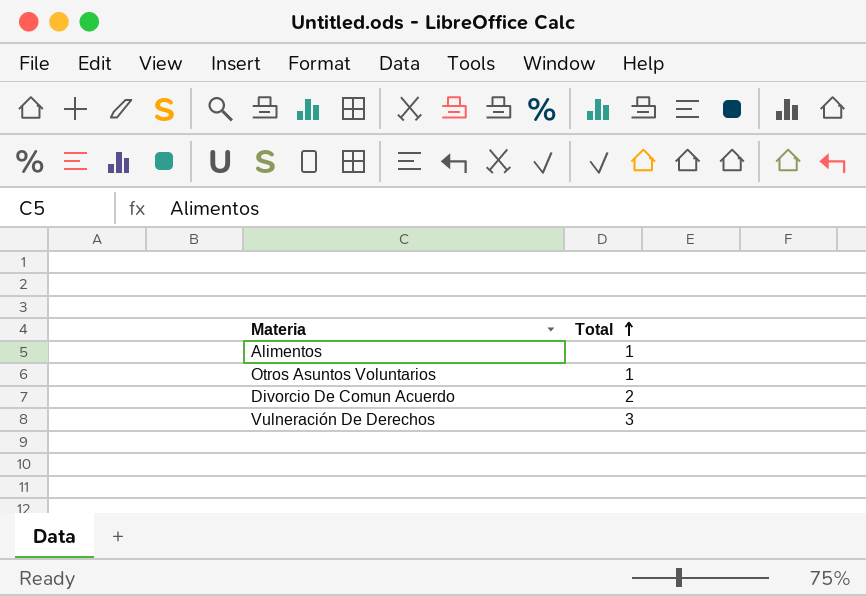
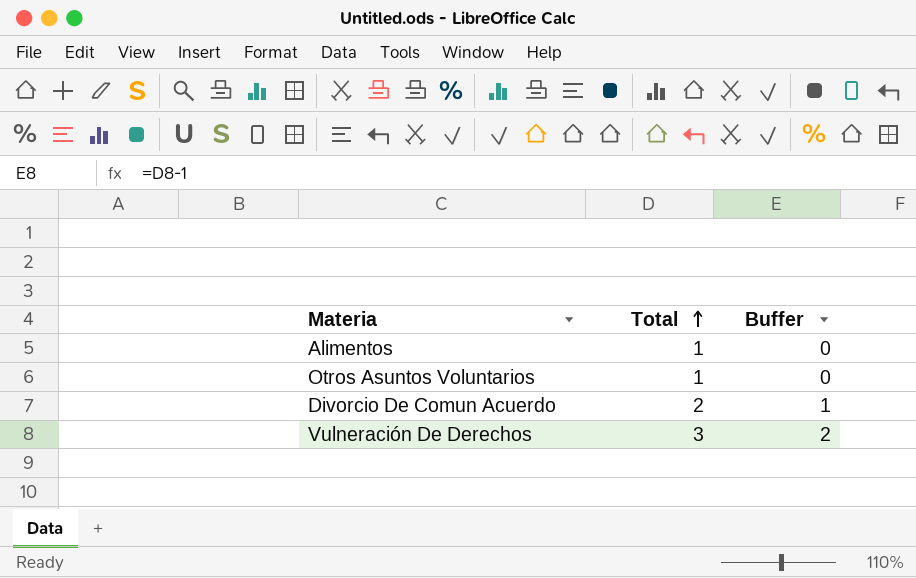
column Buffer | formula: none -> [Total] - 1

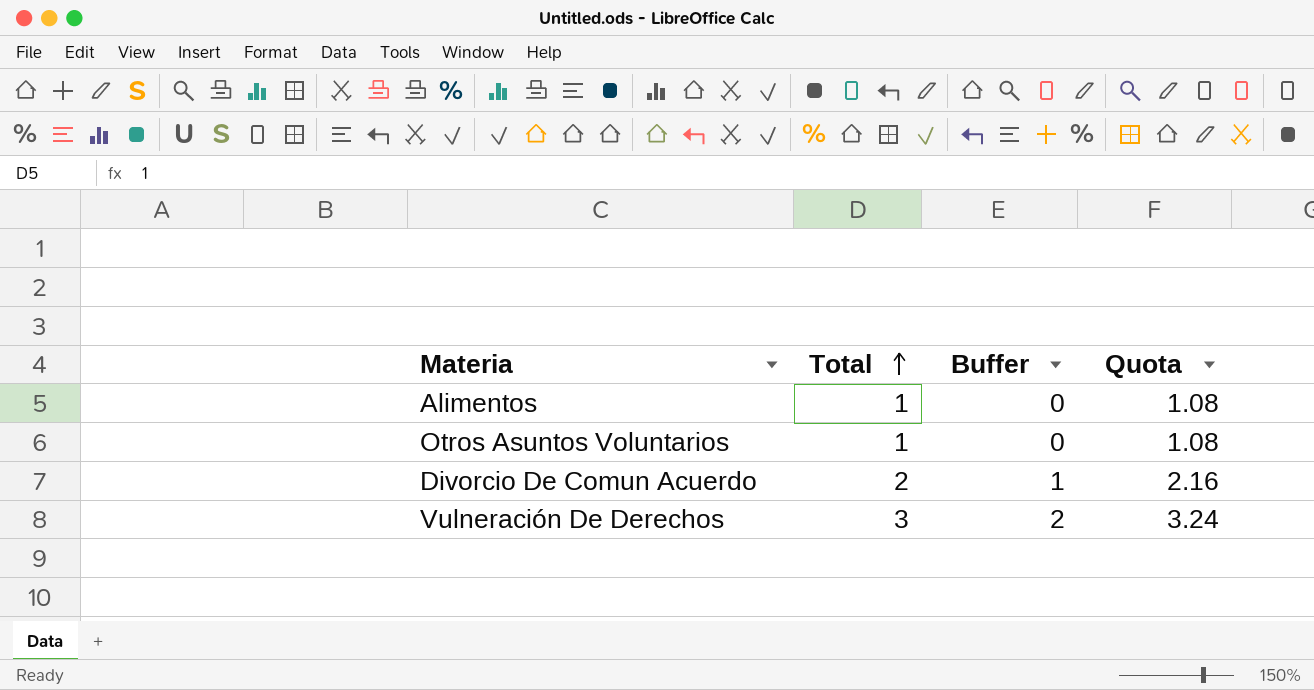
column Quota | formula: none -> [Total] * 1.08

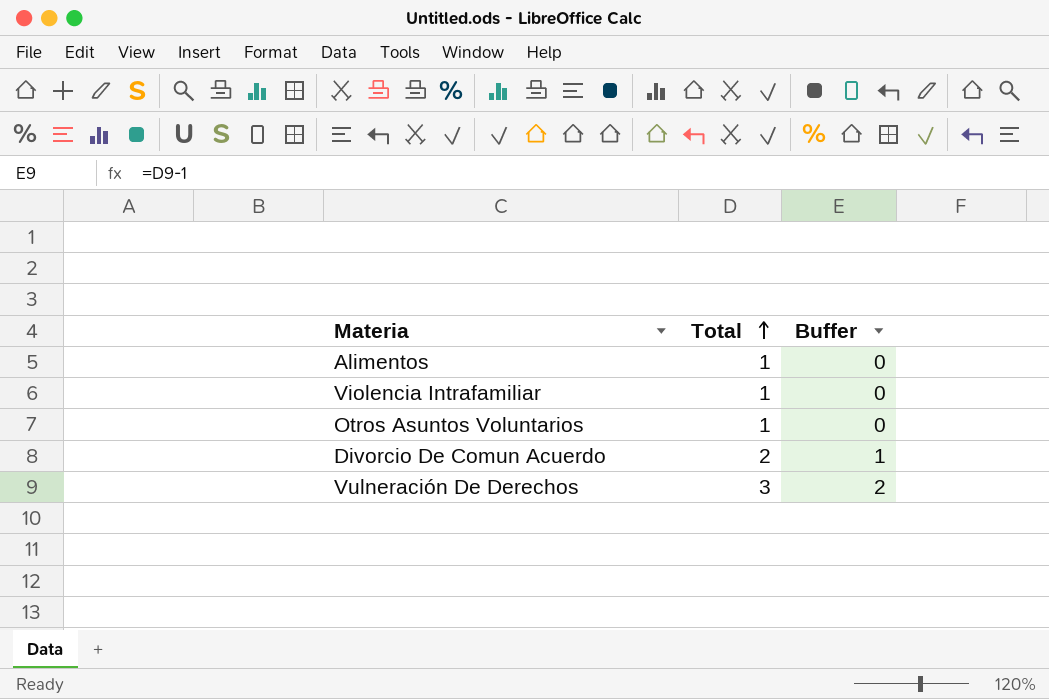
column Quota | formula: [Total] * 1.08 -> none
row Violencia Intrafamiliar: none -> 1 | 0

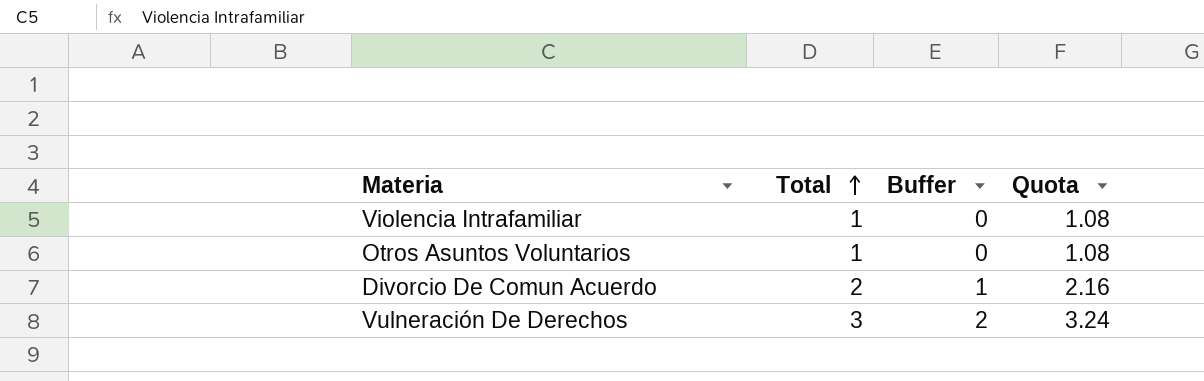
column Quota | formula: none -> [Total] * 1.08
row Alimentos: 1 | 0 -> none

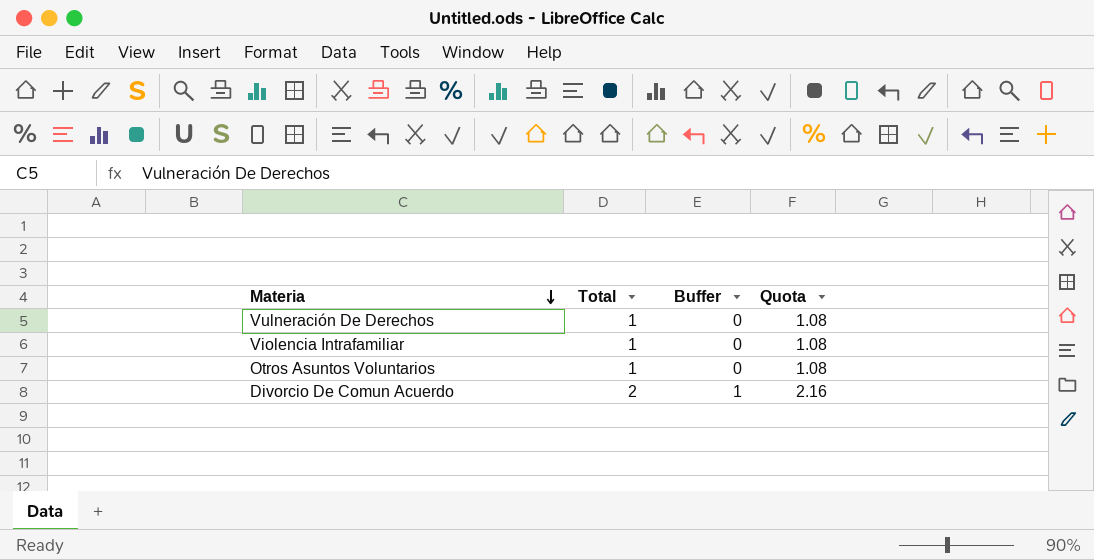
row order: Total ascending -> Materia descending
Vulneración De Derechos | Total: 3 -> 1
Vulneración De Derechos | Buffer: 2 -> 0
Vulneración De Derechos | Quota: 3.24 -> 1.08

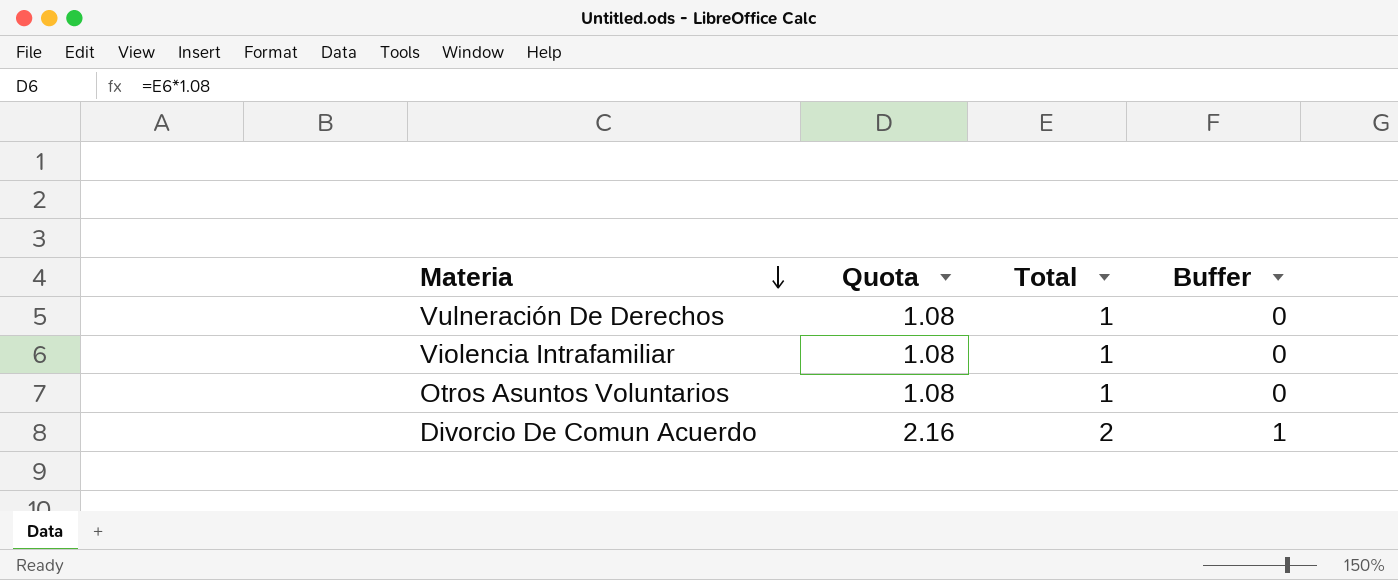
column Quota | position: 4 -> 2

